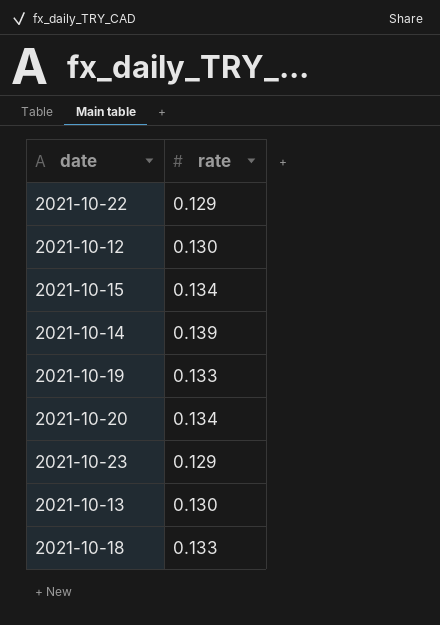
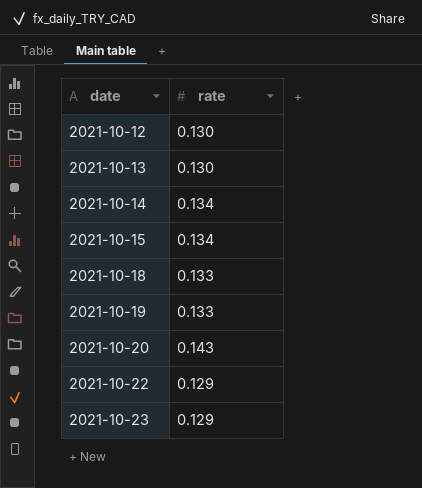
row order: none -> date ascending
2021-10-14 | rate: 0.139 -> 0.134
2021-10-20 | rate: 0.134 -> 0.143

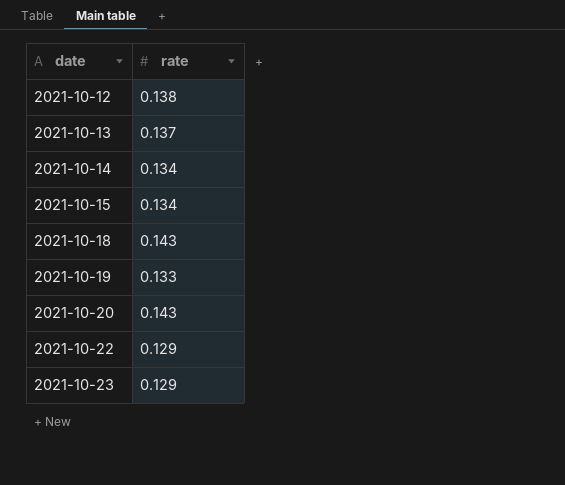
2021-10-12 | rate: 0.130 -> 0.138
2021-10-13 | rate: 0.130 -> 0.137
2021-10-18 | rate: 0.133 -> 0.143

